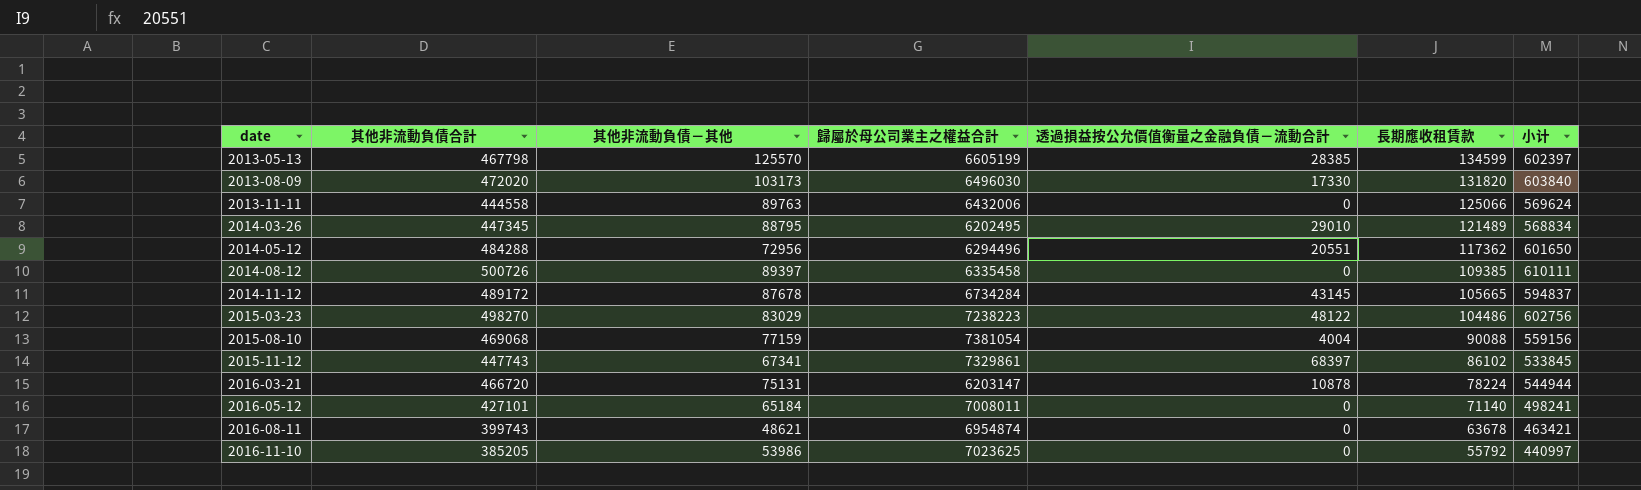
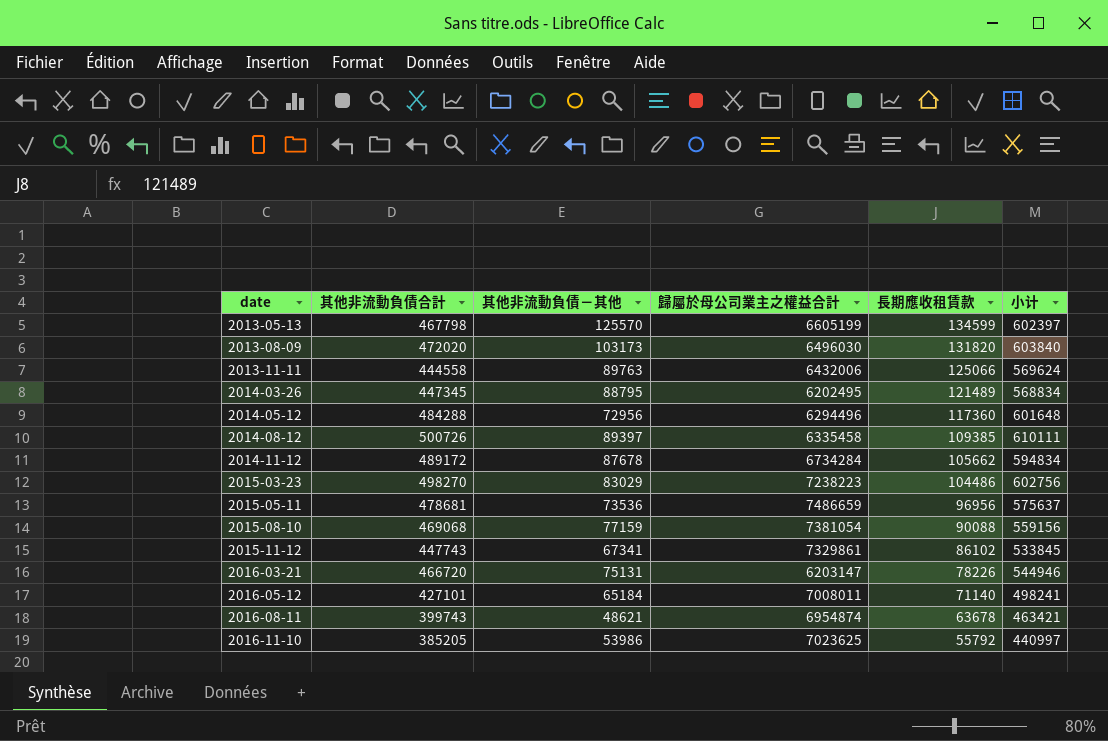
column 透過損益按公允價值衡量之金融負債－流動合計 | position: 5 -> none
2014-05-12 | 長期應收租賃款: 117362 -> 117360
2014-05-12 | 小计: 601650 -> 601648
2014-11-12 | 長期應收租賃款: 105665 -> 105662
2014-11-12 | 小计: 594837 -> 594834
row 2015-05-11: none -> 478681 | 73536 | 7486659 | 96956 | 575637
2016-03-21 | 長期應收租賃款: 78224 -> 78226
2016-03-21 | 小计: 544944 -> 544946

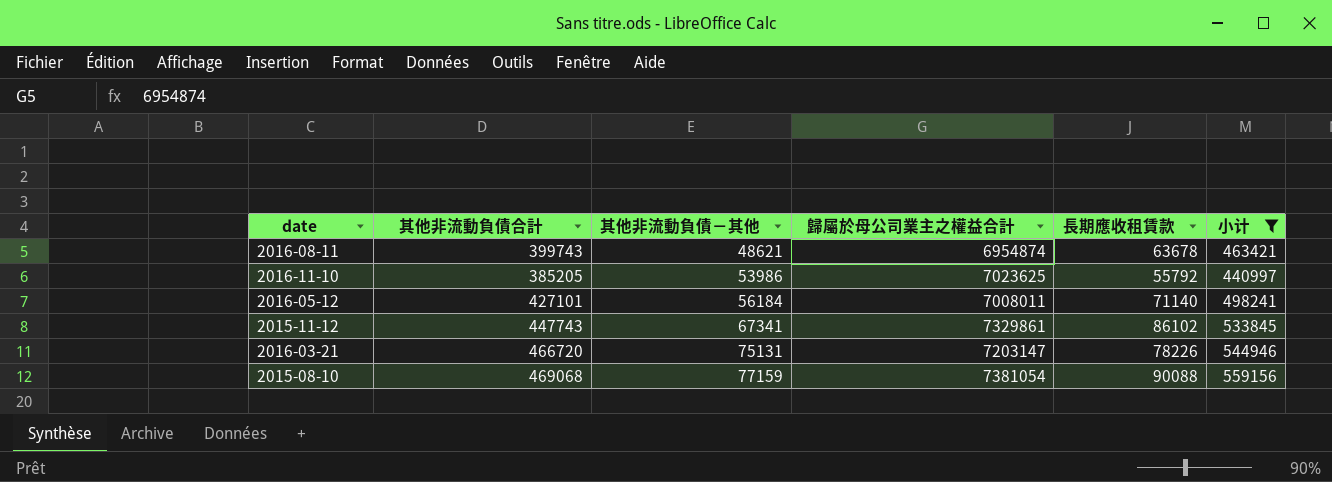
filter: none -> 小计 <= 559156
row order: date ascending -> 其他非流動負債－其他 ascending
2016-05-12 | 其他非流動負債－其他: 65184 -> 56184
2016-03-21 | 歸屬於母公司業主之權益合計: 6203147 -> 7203147

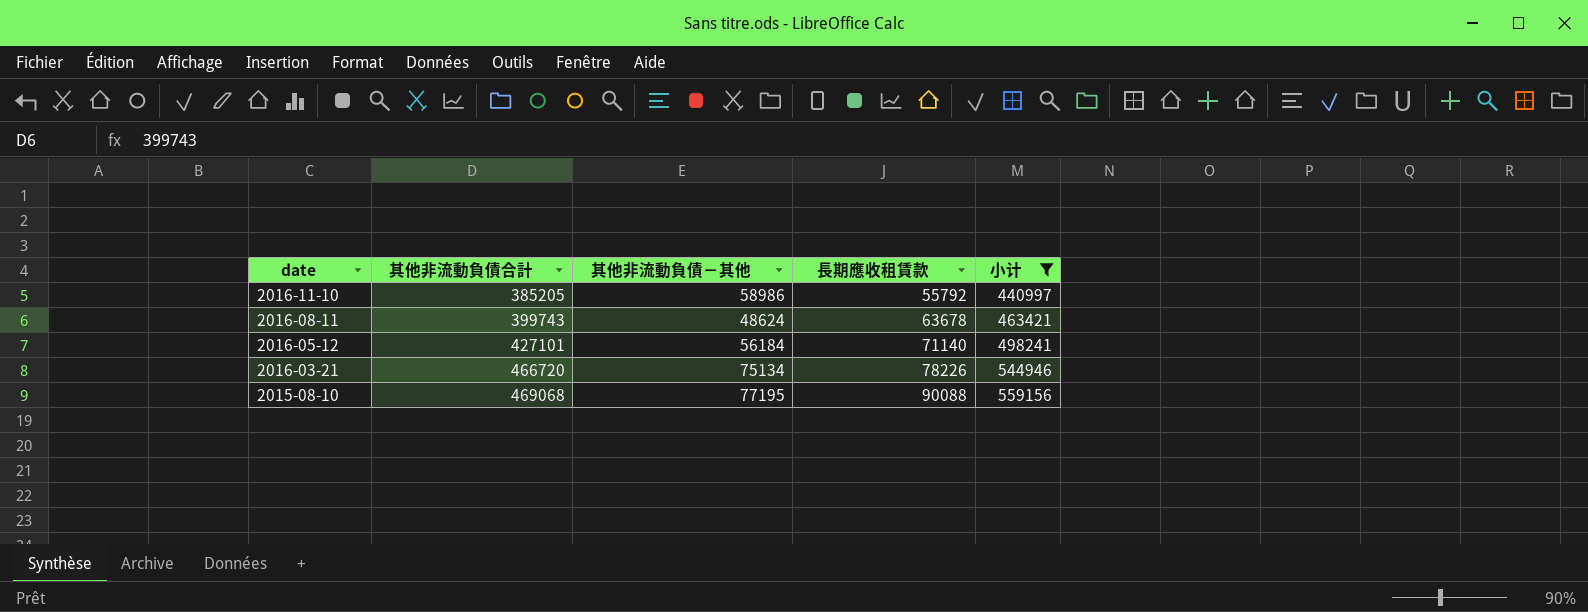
row order: 其他非流動負債－其他 ascending -> date descending
column 歸屬於母公司業主之權益合計 | position: 4 -> none
row 2015-11-12: 447743 | 67341 | 7329861 | 86102 | 533845 -> none
2016-11-10 | 其他非流動負債－其他: 53986 -> 58986
2016-08-11 | 其他非流動負債－其他: 48621 -> 48624
2016-03-21 | 其他非流動負債－其他: 75131 -> 75134
2015-08-10 | 其他非流動負債－其他: 77159 -> 77195

